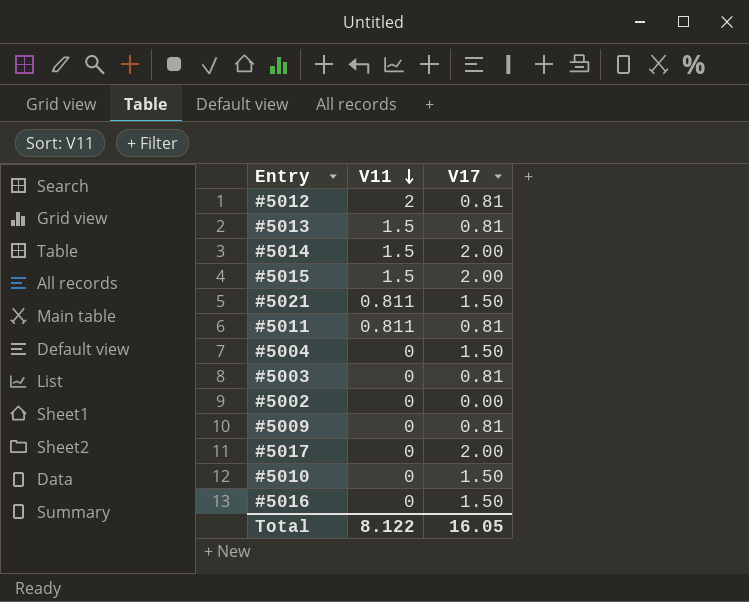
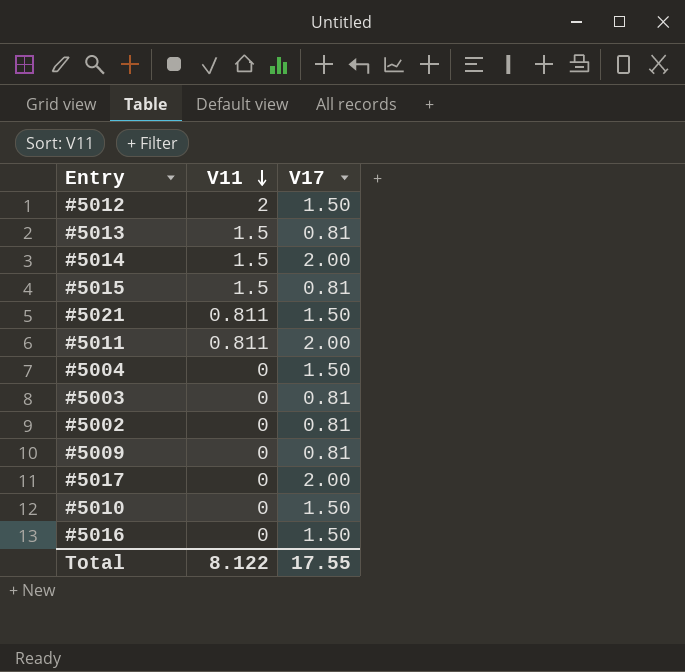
#5012 | V17: 0.81 -> 1.50
#5015 | V17: 2.00 -> 0.81
#5011 | V17: 0.81 -> 2.00
#5002 | V17: 0.00 -> 0.81
Total | V17: 16.05 -> 17.55

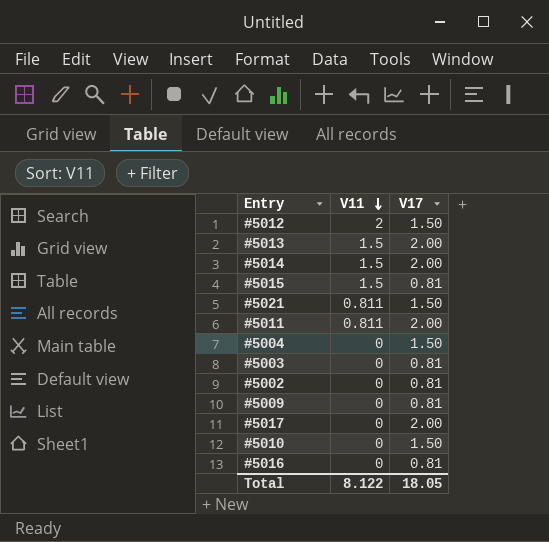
#5013 | V17: 0.81 -> 2.00
#5016 | V17: 1.50 -> 0.81
Total | V17: 17.55 -> 18.05

